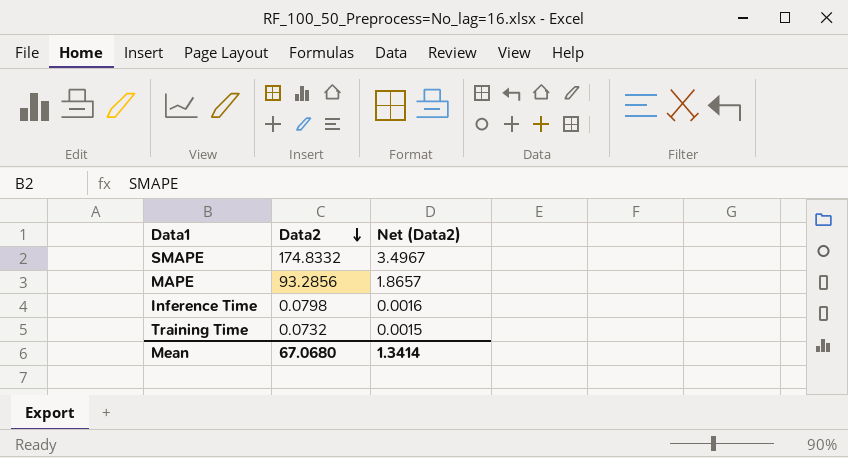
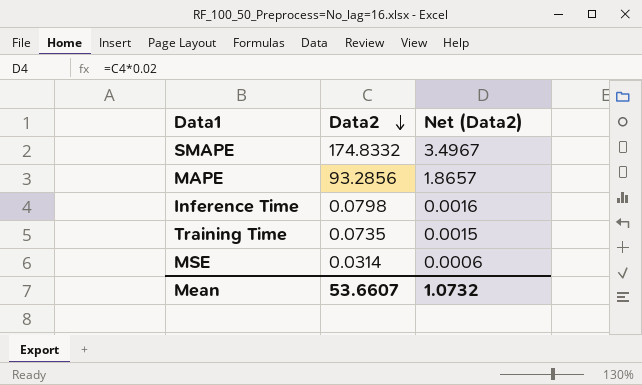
Training Time | Data2: 0.0732 -> 0.0735
row MSE: none -> 0.0314 | 0.0006
Mean | Data2: 67.0680 -> 53.6607
Mean | Net (Data2): 1.3414 -> 1.0732

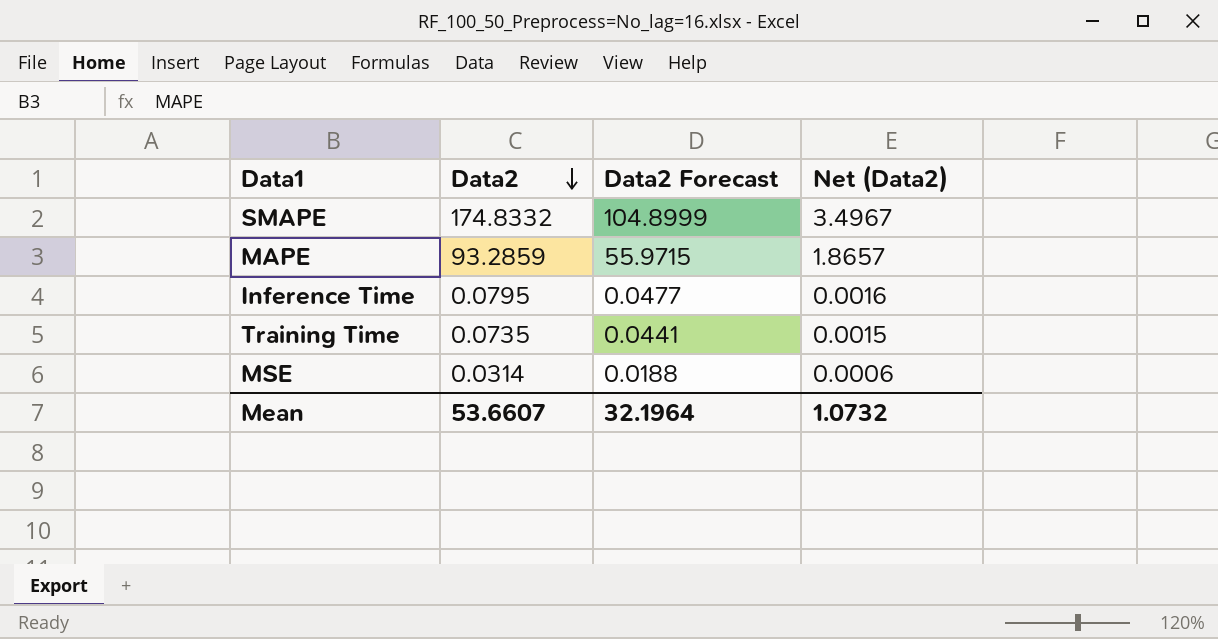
column Data2 Forecast | formula: none -> [Data2] * 0.6
MAPE | Data2: 93.2856 -> 93.2859
Inference Time | Data2: 0.0798 -> 0.0795

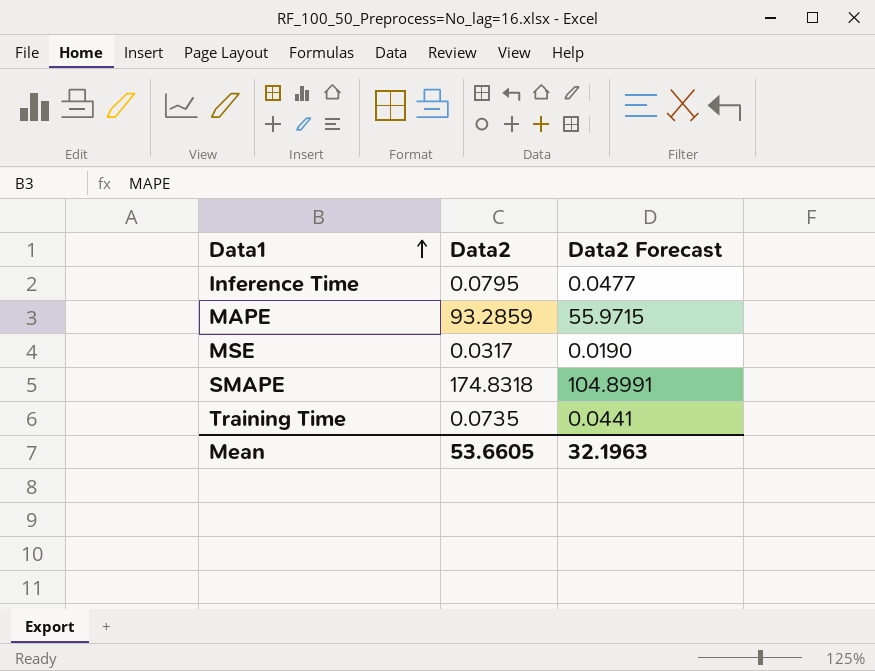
row order: Data2 descending -> Data1 ascending
column Net (Data2) | formula: [Data2] * 0.02 -> none
MSE | Data2: 0.0314 -> 0.0317
MSE | Data2 Forecast: 0.0188 -> 0.0190
SMAPE | Data2: 174.8332 -> 174.8318
SMAPE | Data2 Forecast: 104.8999 -> 104.8991
Mean | Data2: 53.6607 -> 53.6605
Mean | Data2 Forecast: 32.1964 -> 32.1963

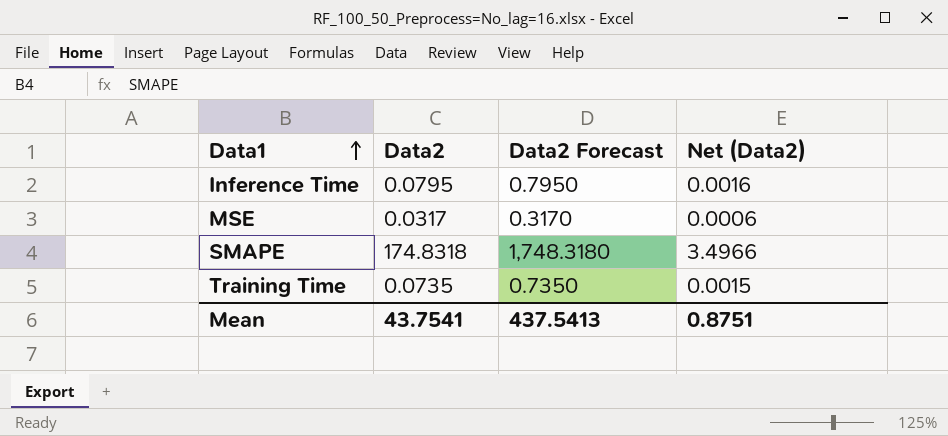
column Data2 Forecast | formula: [Data2] * 0.6 -> [Data2] * 10
column Net (Data2) | formula: none -> [Data2] * 0.02
row MAPE: 93.2859 | 55.9715 -> none
Mean | Data2: 53.6605 -> 43.7541
Mean | Data2 Forecast: 32.1963 -> 437.5413

